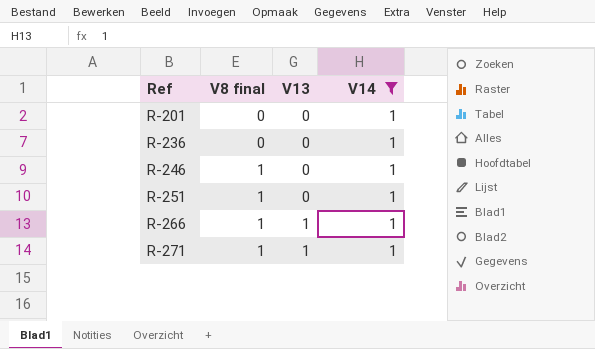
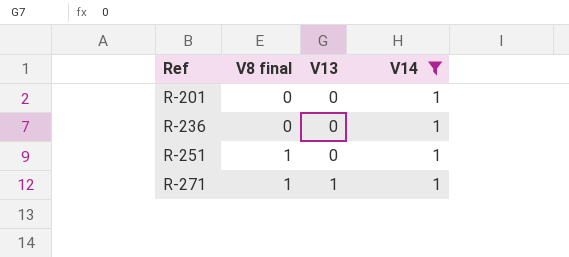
row R-246: 1 | 0 | 1 -> none
row R-266: 1 | 1 | 1 -> none

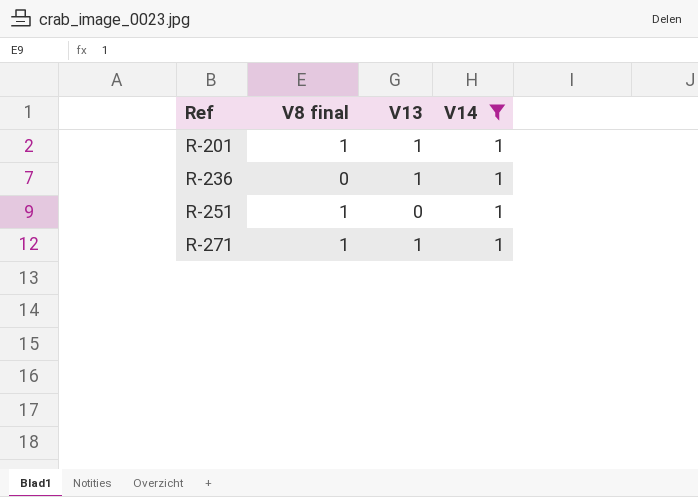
R-201 | V8 final: 0 -> 1
R-201 | V13: 0 -> 1
R-236 | V13: 0 -> 1

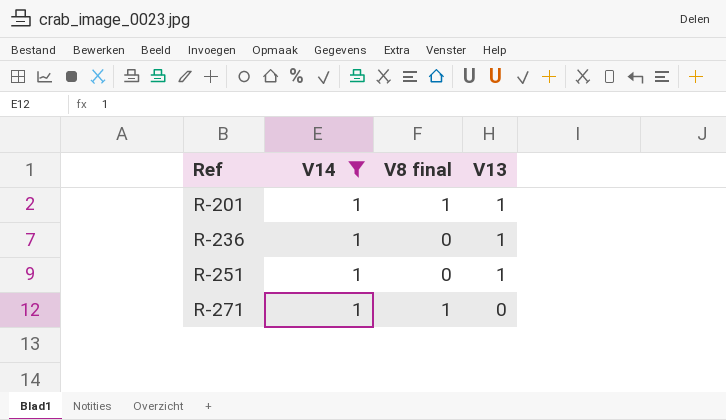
column V14 | position: 4 -> 2
R-251 | V8 final: 1 -> 0
R-251 | V13: 0 -> 1
R-271 | V13: 1 -> 0

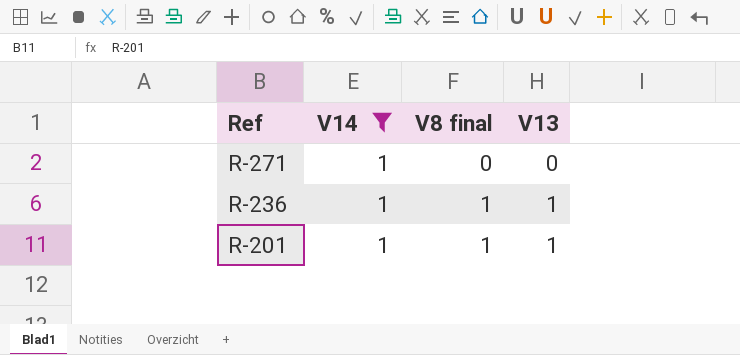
row order: Ref ascending -> Ref descending
row R-251: 1 | 0 | 1 -> none
R-271 | V8 final: 1 -> 0
R-236 | V8 final: 0 -> 1

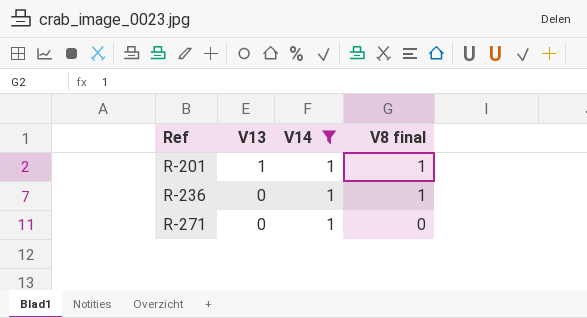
row order: Ref descending -> Ref ascending
column V13 | position: 4 -> 2
R-236 | V13: 1 -> 0

